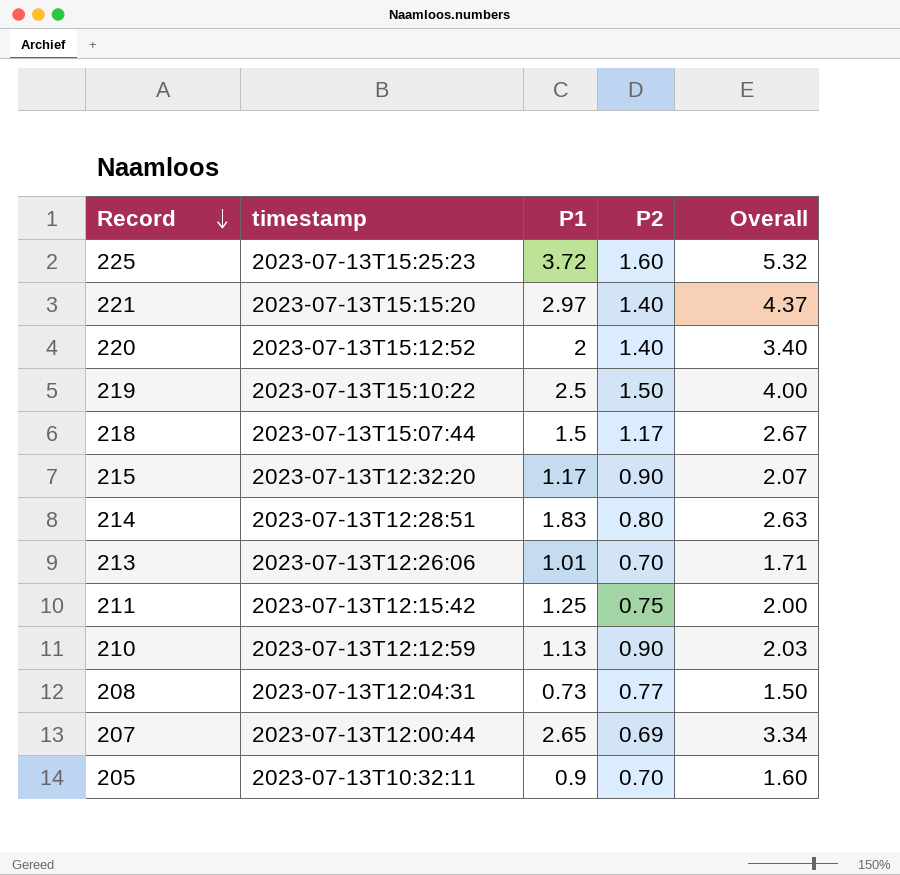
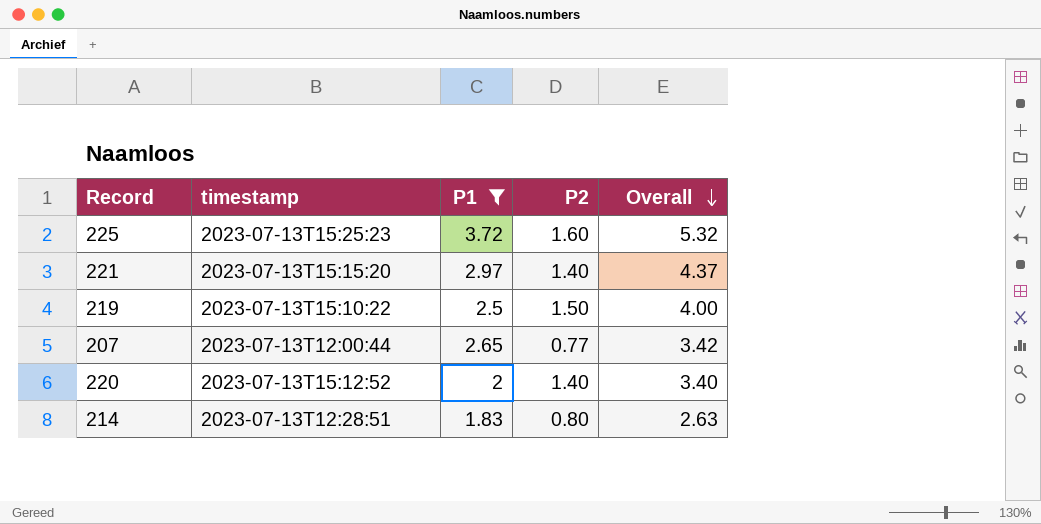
filter: none -> P1 >= 1.83
row order: Record descending -> Overall descending
207 | P2: 0.69 -> 0.77
207 | Overall: 3.34 -> 3.42

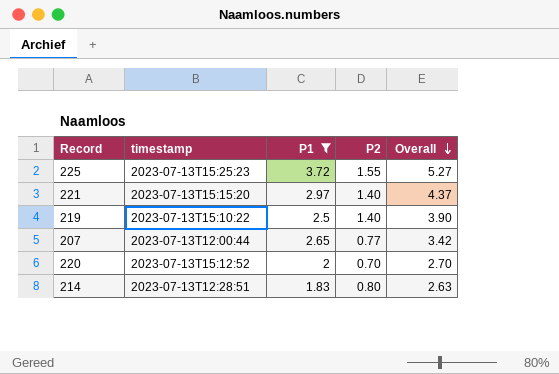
225 | P2: 1.60 -> 1.55
225 | Overall: 5.32 -> 5.27
219 | P2: 1.50 -> 1.40
219 | Overall: 4.00 -> 3.90
220 | P2: 1.40 -> 0.70
220 | Overall: 3.40 -> 2.70

